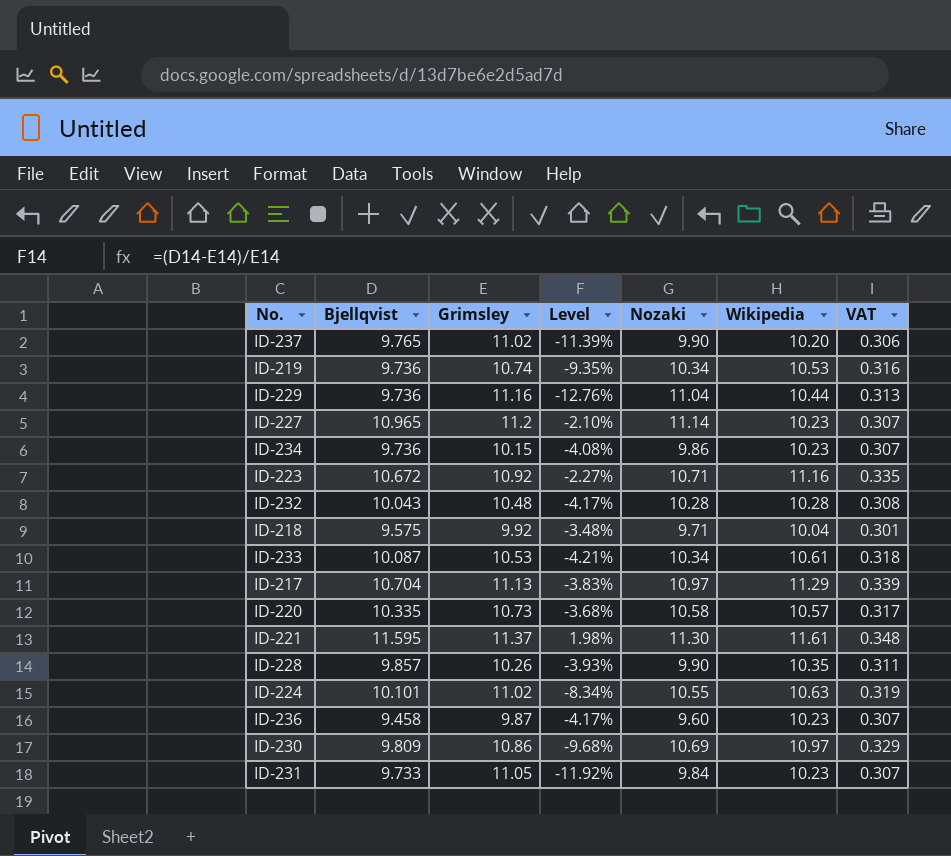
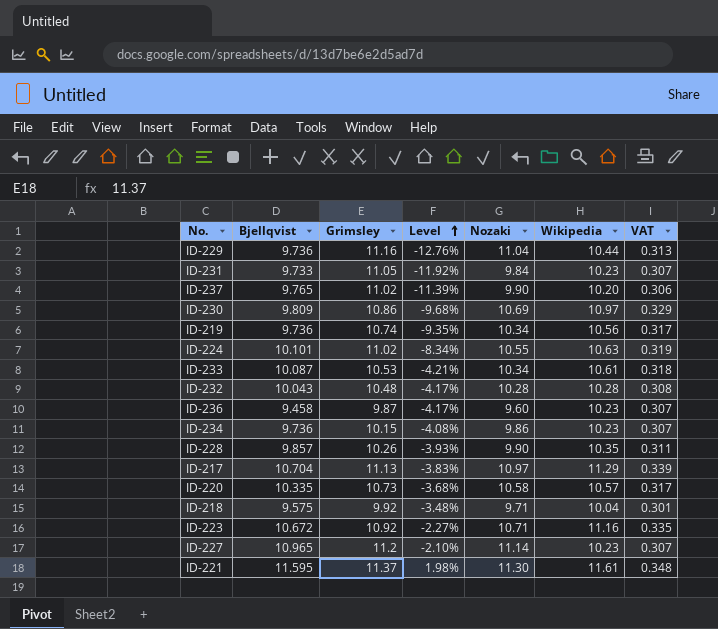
row order: none -> Level ascending
ID-219 | Wikipedia: 10.53 -> 10.56
ID-219 | VAT: 0.316 -> 0.317

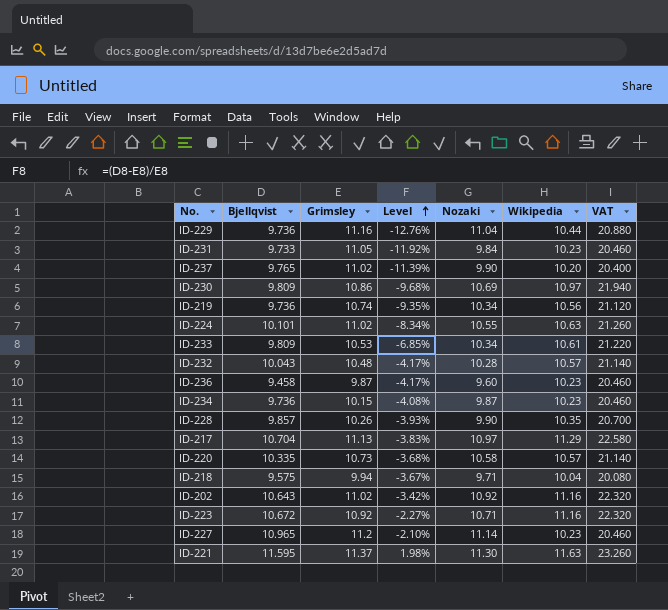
column VAT | formula: [Wikipedia] * 0.03 -> [Wikipedia] * 2
ID-233 | Bjellqvist: 10.087 -> 9.809
ID-233 | Level: -4.21% -> -6.85%
ID-232 | Wikipedia: 10.28 -> 10.57
ID-234 | Nozaki: 9.86 -> 9.87
ID-218 | Grimsley: 9.92 -> 9.94
ID-218 | Level: -3.48% -> -3.67%
row ID-202: none -> 10.643 | 11.02 | -3.42% | 10.92 | 11.16 | 22.320
ID-221 | Wikipedia: 11.61 -> 11.63

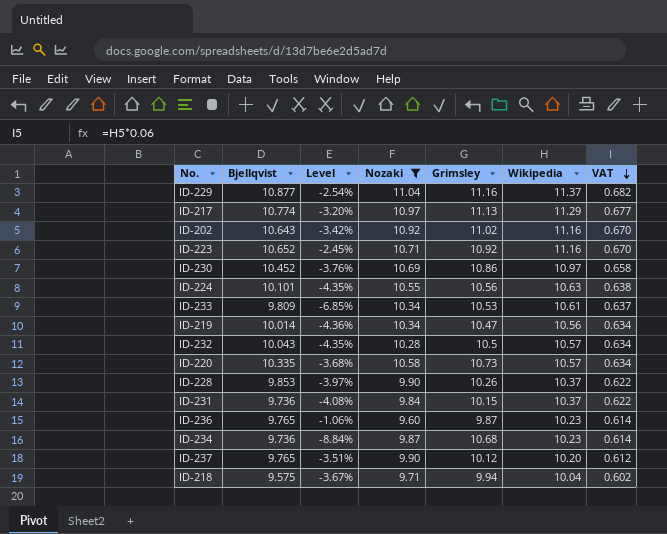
filter: none -> Nozaki <= 11.04
row order: Level ascending -> VAT descending
column Grimsley | position: 3 -> 5
column VAT | formula: [Wikipedia] * 2 -> [Wikipedia] * 0.06
ID-229 | Bjellqvist: 9.736 -> 10.877
ID-229 | Level: -12.76% -> -2.54%
ID-229 | Wikipedia: 10.44 -> 11.37
ID-217 | Bjellqvist: 10.704 -> 10.774
ID-217 | Level: -3.83% -> -3.20%
ID-223 | Bjellqvist: 10.672 -> 10.652
ID-223 | Level: -2.27% -> -2.45%
ID-230 | Bjellqvist: 9.809 -> 10.452
ID-230 | Level: -9.68% -> -3.76%
ID-224 | Level: -8.34% -> -4.35%
ID-224 | Grimsley: 11.02 -> 10.56
ID-219 | Bjellqvist: 9.736 -> 10.014
ID-219 | Level: -9.35% -> -4.36%
ID-219 | Grimsley: 10.74 -> 10.47
ID-232 | Level: -4.17% -> -4.35%
ID-232 | Grimsley: 10.48 -> 10.5
ID-228 | Bjellqvist: 9.857 -> 9.853
ID-228 | Level: -3.93% -> -3.97%
ID-228 | Wikipedia: 10.35 -> 10.37
ID-231 | Bjellqvist: 9.733 -> 9.736
ID-231 | Level: -11.92% -> -4.08%
ID-231 | Grimsley: 11.05 -> 10.15
ID-231 | Wikipedia: 10.23 -> 10.37
ID-236 | Bjellqvist: 9.458 -> 9.765
ID-236 | Level: -4.17% -> -1.06%
ID-234 | Level: -4.08% -> -8.84%
ID-234 | Grimsley: 10.15 -> 10.68
ID-237 | Level: -11.39% -> -3.51%
ID-237 | Grimsley: 11.02 -> 10.12

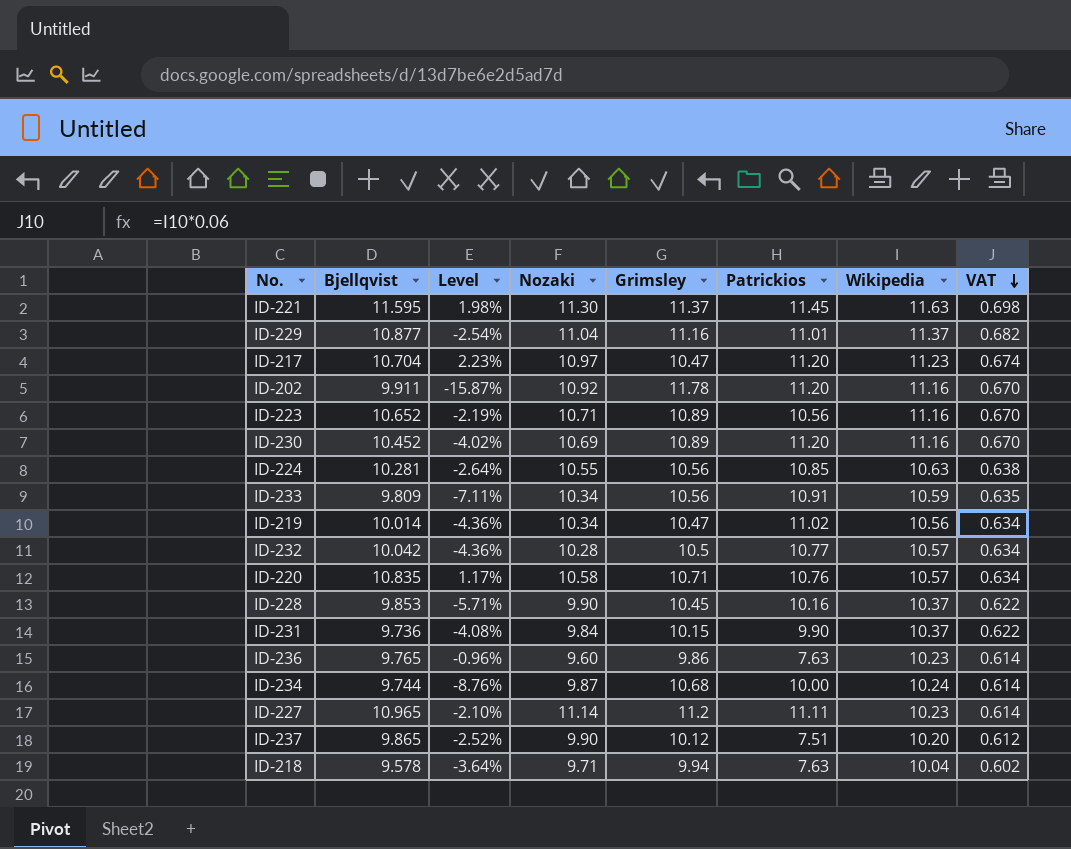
filter: Nozaki <= 11.04 -> none
column Patrickios | position: none -> 6
ID-217 | Bjellqvist: 10.774 -> 10.704
ID-217 | Level: -3.20% -> 2.23%
ID-217 | Grimsley: 11.13 -> 10.47
ID-217 | Wikipedia: 11.29 -> 11.23
ID-217 | VAT: 0.677 -> 0.674
ID-202 | Bjellqvist: 10.643 -> 9.911
ID-202 | Level: -3.42% -> -15.87%
ID-202 | Grimsley: 11.02 -> 11.78
ID-223 | Level: -2.45% -> -2.19%
ID-223 | Grimsley: 10.92 -> 10.89
ID-230 | Level: -3.76% -> -4.02%
ID-230 | Grimsley: 10.86 -> 10.89
ID-230 | Wikipedia: 10.97 -> 11.16
ID-230 | VAT: 0.658 -> 0.670
ID-224 | Bjellqvist: 10.101 -> 10.281
ID-224 | Level: -4.35% -> -2.64%
ID-233 | Level: -6.85% -> -7.11%
ID-233 | Grimsley: 10.53 -> 10.56
ID-233 | Wikipedia: 10.61 -> 10.59
ID-233 | VAT: 0.637 -> 0.635
ID-232 | Bjellqvist: 10.043 -> 10.042
ID-232 | Level: -4.35% -> -4.36%
ID-220 | Bjellqvist: 10.335 -> 10.835
ID-220 | Level: -3.68% -> 1.17%
ID-220 | Grimsley: 10.73 -> 10.71
ID-228 | Level: -3.97% -> -5.71%
ID-228 | Grimsley: 10.26 -> 10.45
ID-236 | Level: -1.06% -> -0.96%
ID-236 | Grimsley: 9.87 -> 9.86
ID-234 | Bjellqvist: 9.736 -> 9.744
ID-234 | Level: -8.84% -> -8.76%
ID-234 | Wikipedia: 10.23 -> 10.24
ID-237 | Bjellqvist: 9.765 -> 9.865
ID-237 | Level: -3.51% -> -2.52%
ID-218 | Bjellqvist: 9.575 -> 9.578
ID-218 | Level: -3.67% -> -3.64%

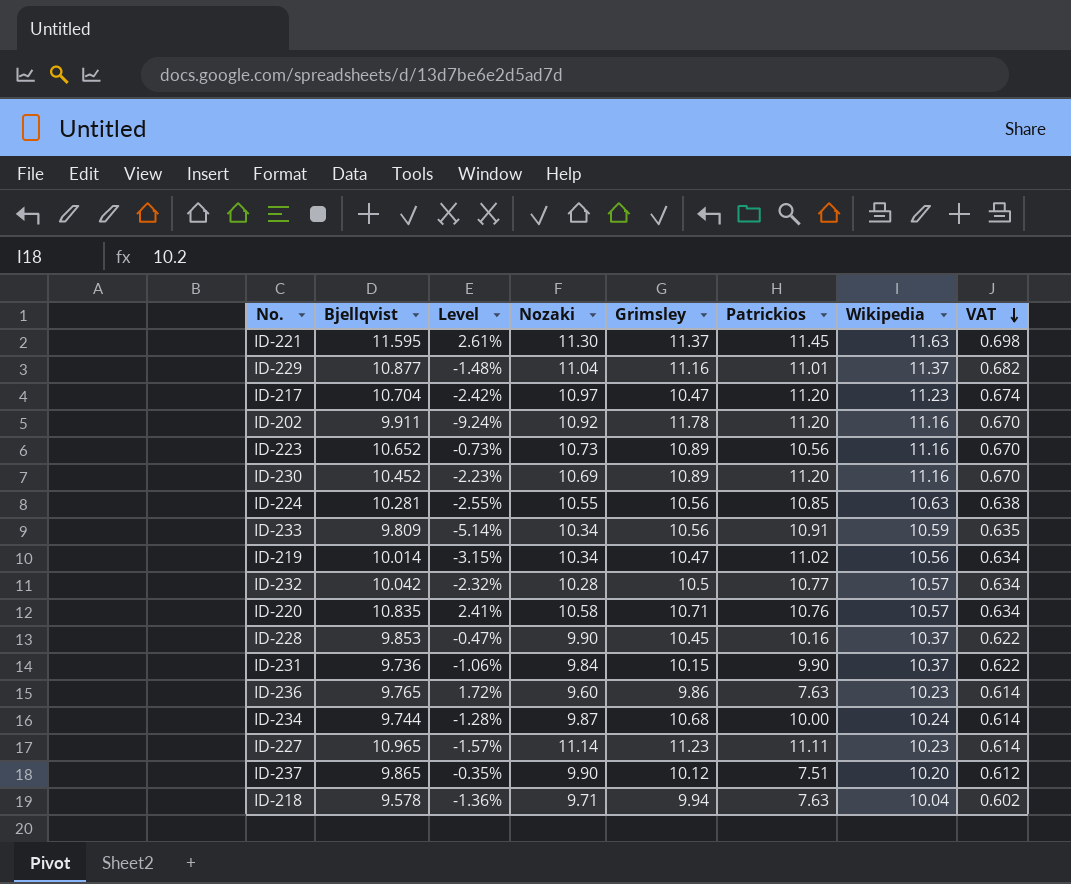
column Level | formula: ([Bjellqvist] - [Grimsley]) / [Grimsley] -> ([Bjellqvist] - [Nozaki]) / [Nozaki]
ID-223 | Nozaki: 10.71 -> 10.73
ID-227 | Grimsley: 11.2 -> 11.23

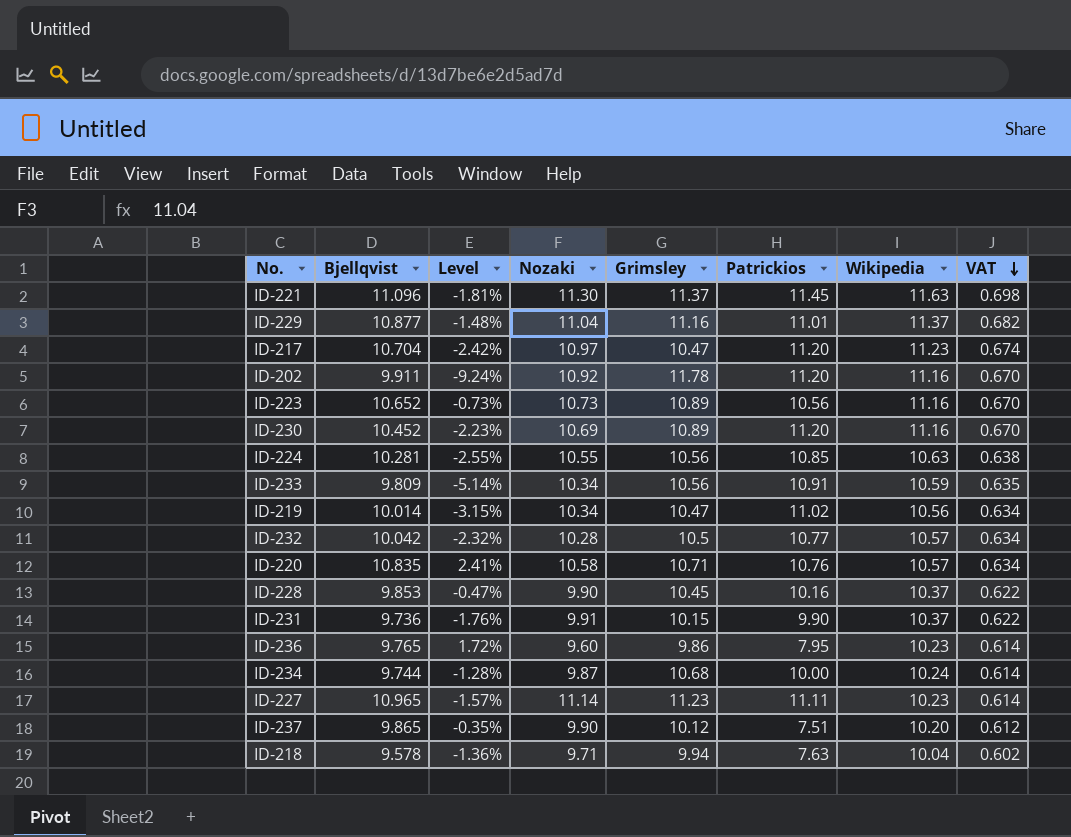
ID-221 | Bjellqvist: 11.595 -> 11.096
ID-221 | Level: 2.61% -> -1.81%
ID-231 | Level: -1.06% -> -1.76%
ID-231 | Nozaki: 9.84 -> 9.91
ID-236 | Patrickios: 7.63 -> 7.95

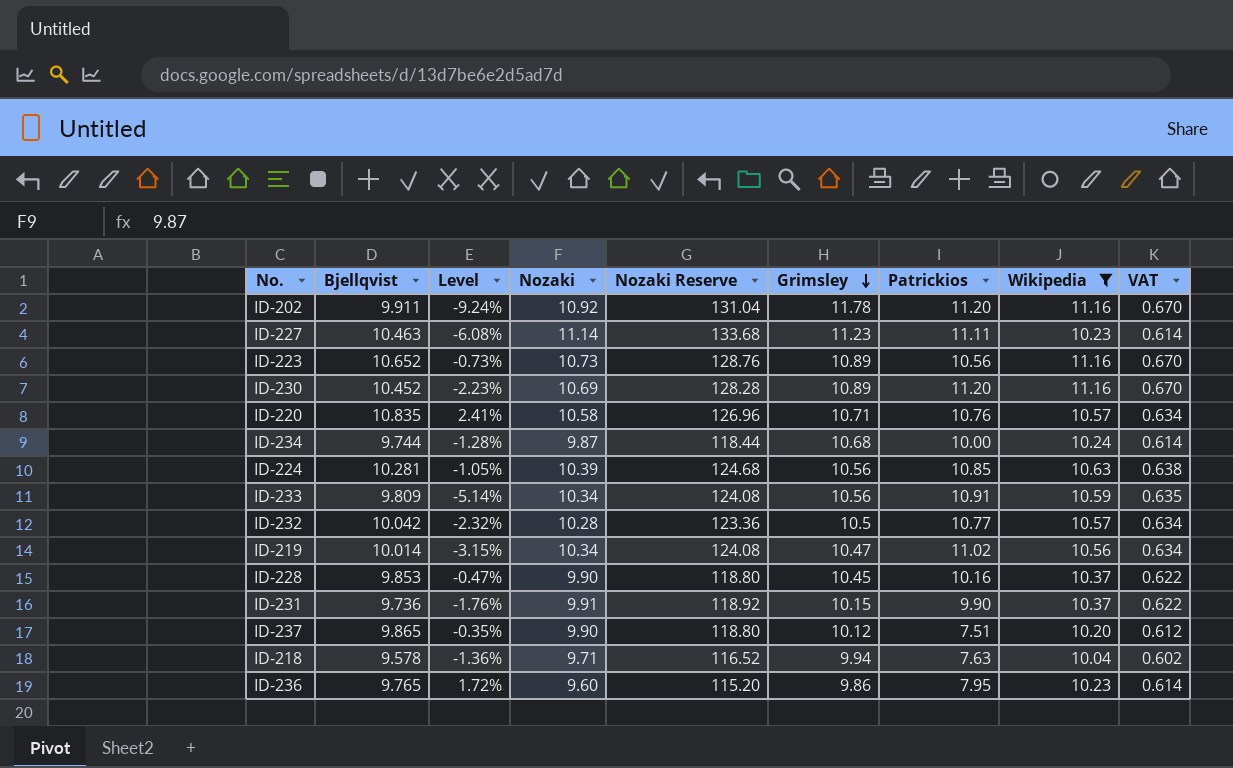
filter: none -> Wikipedia <= 11.16
row order: VAT descending -> Grimsley descending
column Nozaki Reserve | formula: none -> [Nozaki] * 12
ID-227 | Bjellqvist: 10.965 -> 10.463
ID-227 | Level: -1.57% -> -6.08%
ID-224 | Level: -2.55% -> -1.05%
ID-224 | Nozaki: 10.55 -> 10.39

